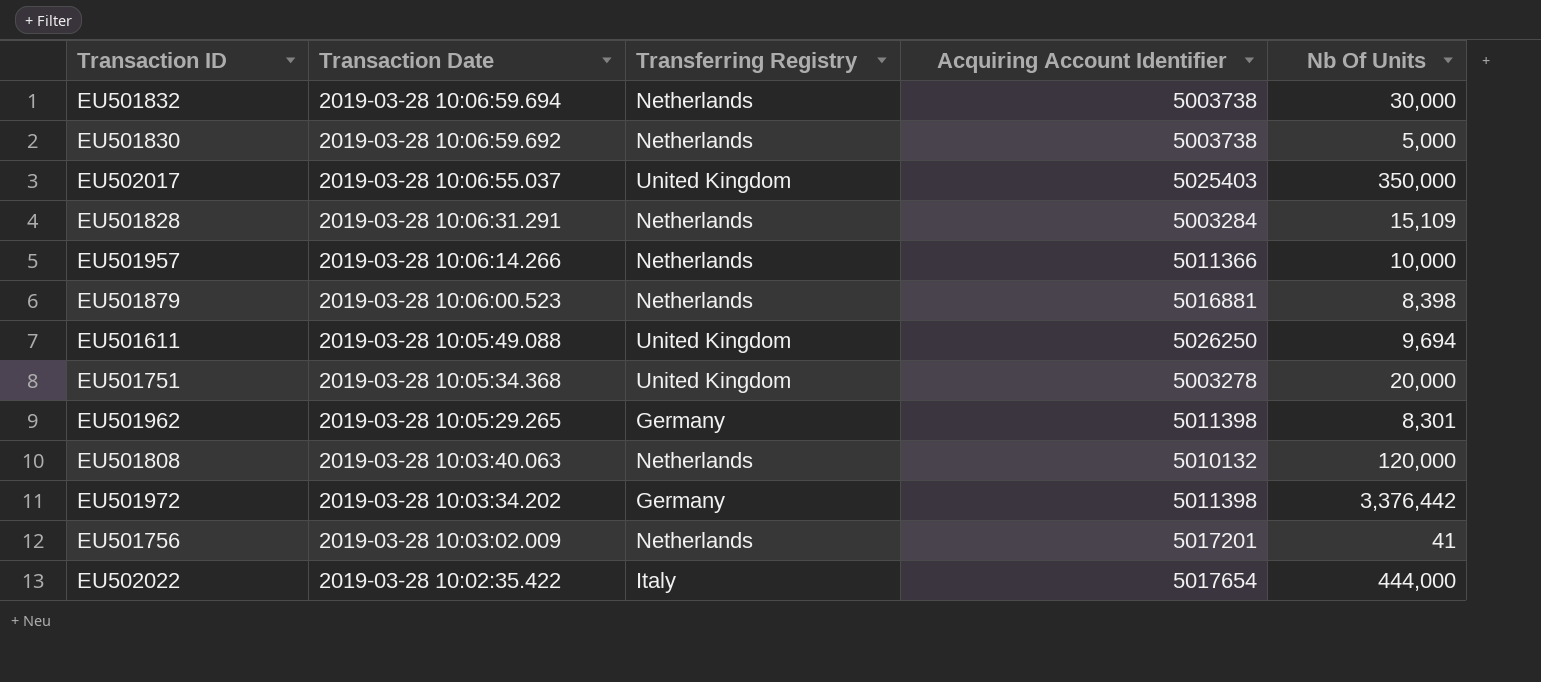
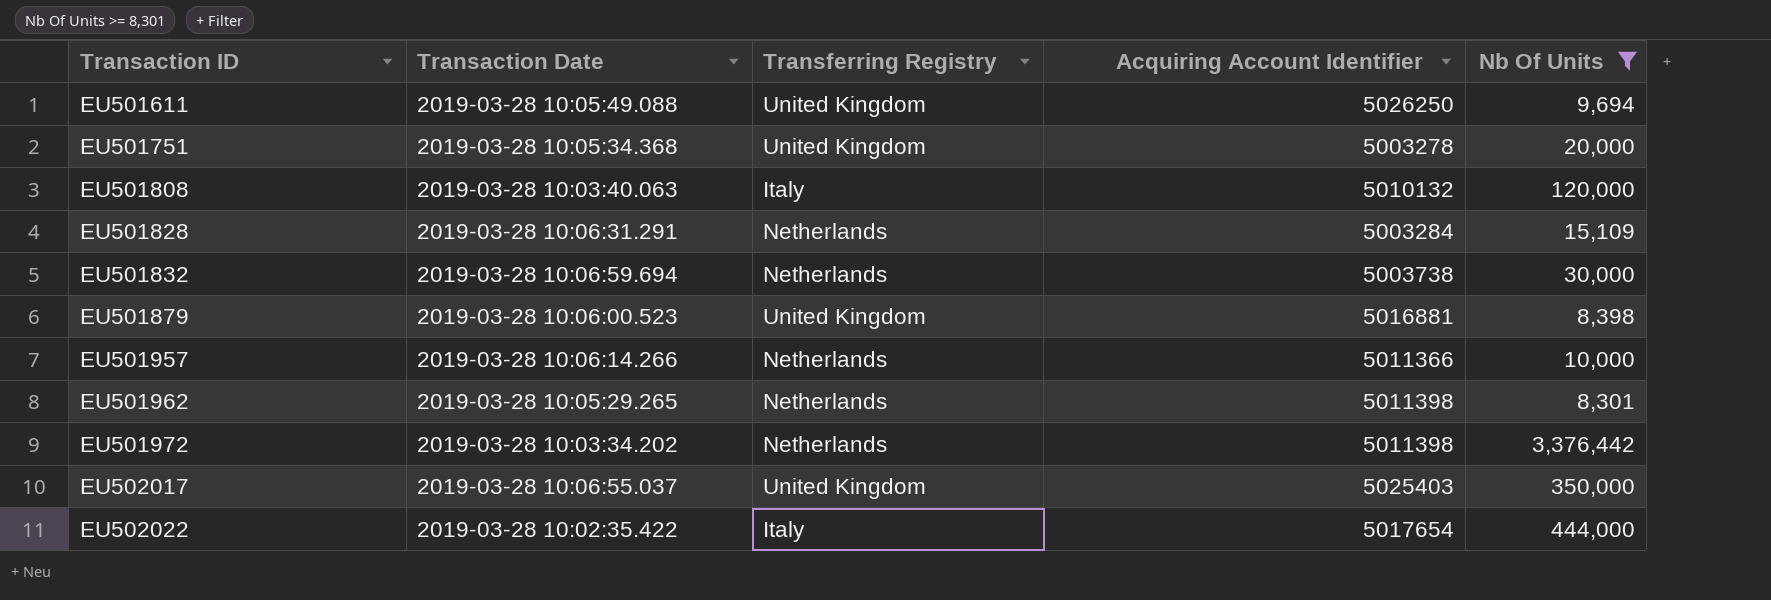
filter: none -> Nb Of Units >= 8,301
row order: Transaction Date descending -> Transaction ID ascending
EU501808 | Transferring Registry: Netherlands -> Italy
EU501879 | Transferring Registry: Netherlands -> United Kingdom
EU501962 | Transferring Registry: Germany -> Netherlands
EU501972 | Transferring Registry: Germany -> Netherlands

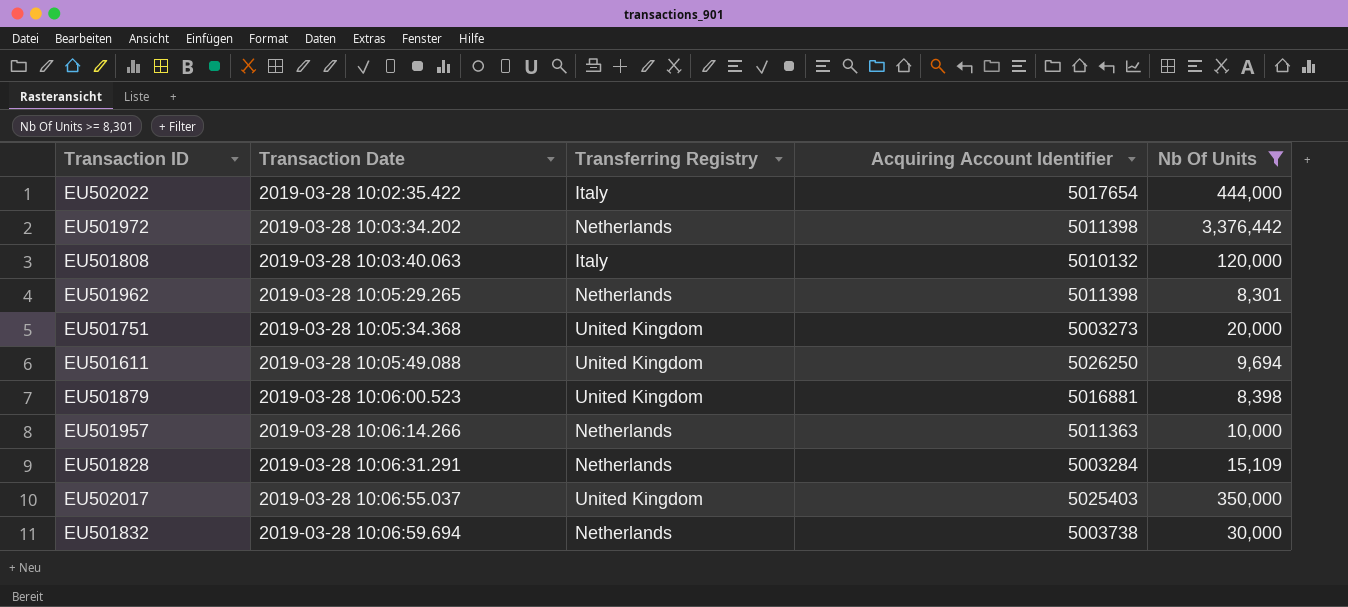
row order: Transaction ID ascending -> Transaction Date ascending
EU501751 | Acquiring Account Identifier: 5003278 -> 5003273
EU501957 | Acquiring Account Identifier: 5011366 -> 5011363

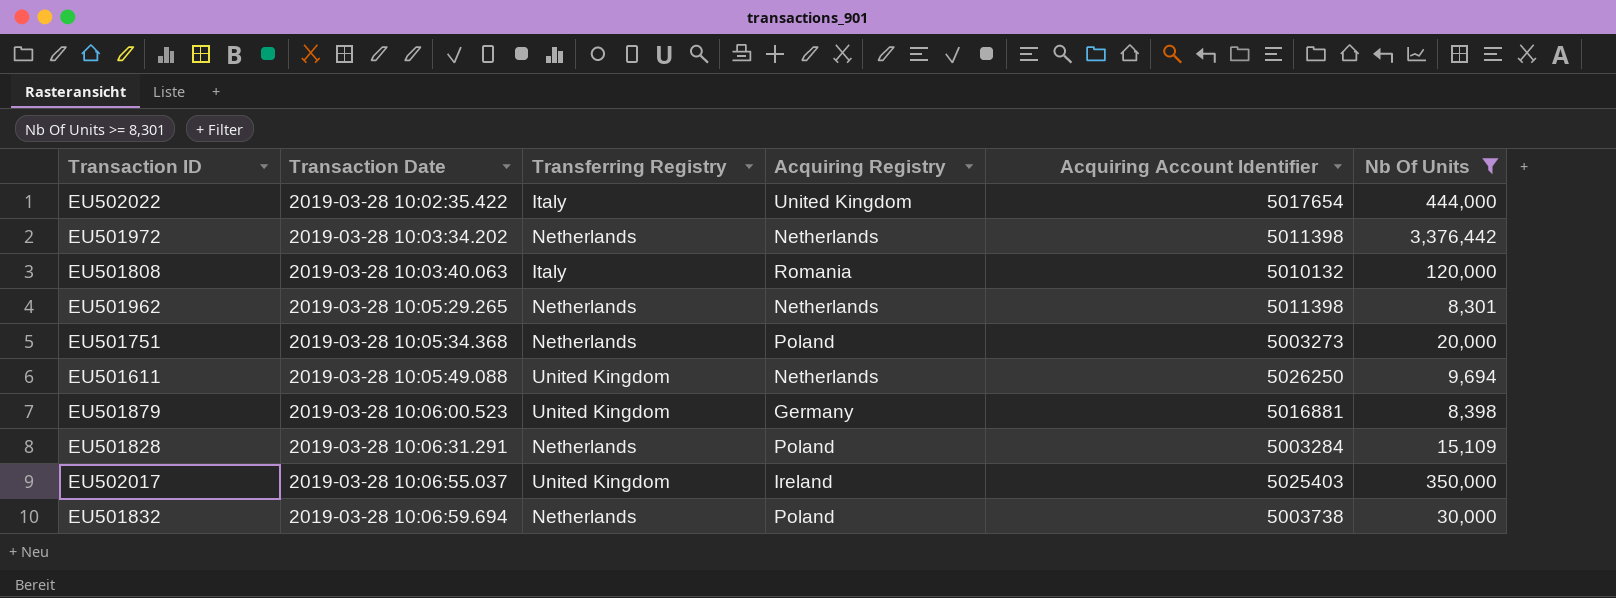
column Acquiring Registry | position: none -> 4
row EU501957: 2019-03-28 10:06:14.266 | Netherlands | 5011363 | 10,000 -> none
EU501751 | Transferring Registry: United Kingdom -> Netherlands

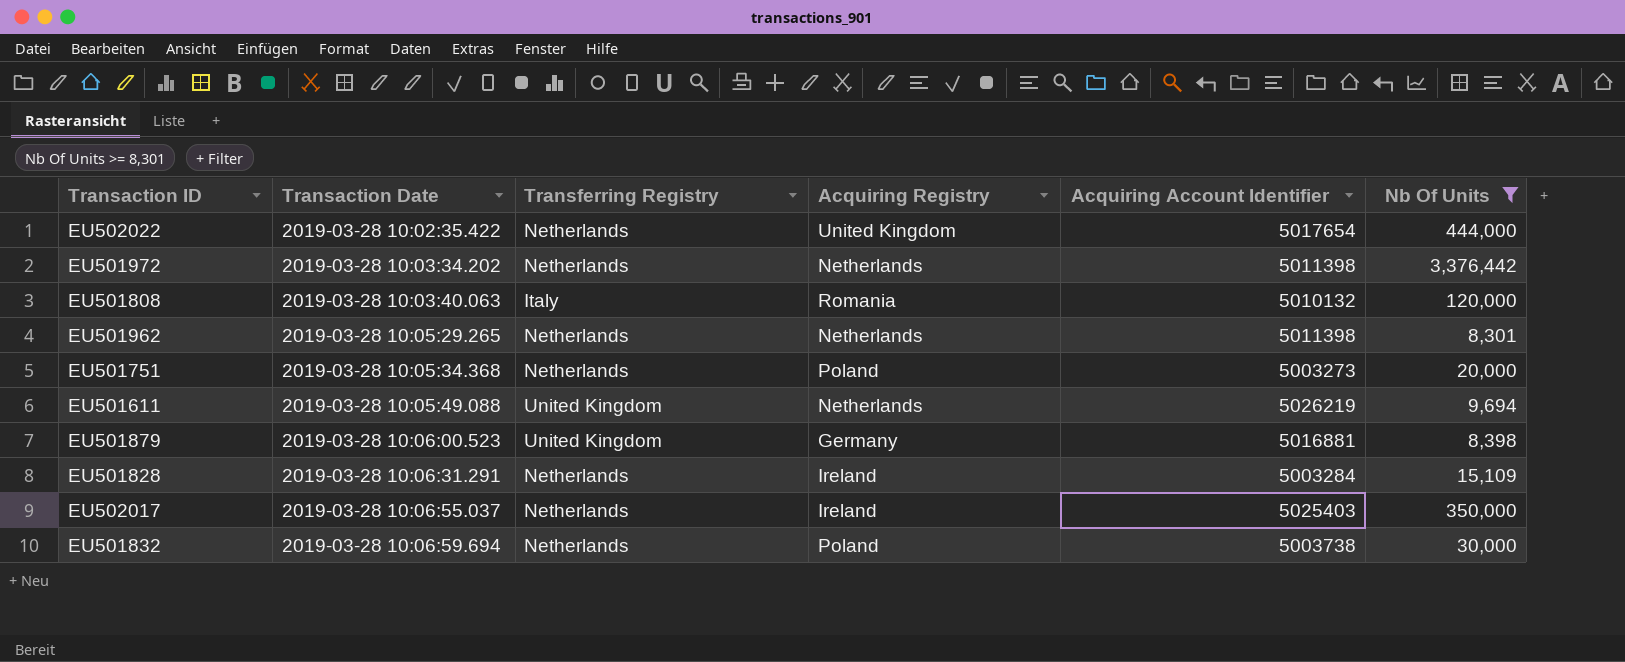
EU502022 | Transferring Registry: Italy -> Netherlands
EU501611 | Acquiring Account Identifier: 5026250 -> 5026219
EU501828 | Acquiring Registry: Poland -> Ireland
EU502017 | Transferring Registry: United Kingdom -> Netherlands

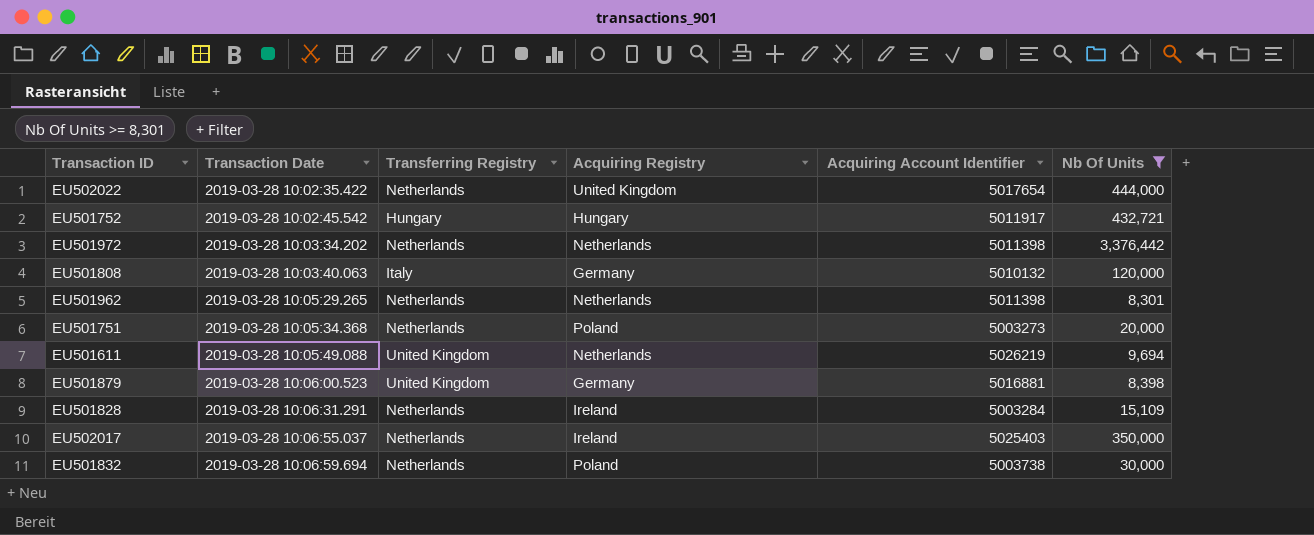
row EU501752: none -> 2019-03-28 10:02:45.542 | Hungary | Hungary | 5011917 | 432,721
EU501808 | Acquiring Registry: Romania -> Germany

